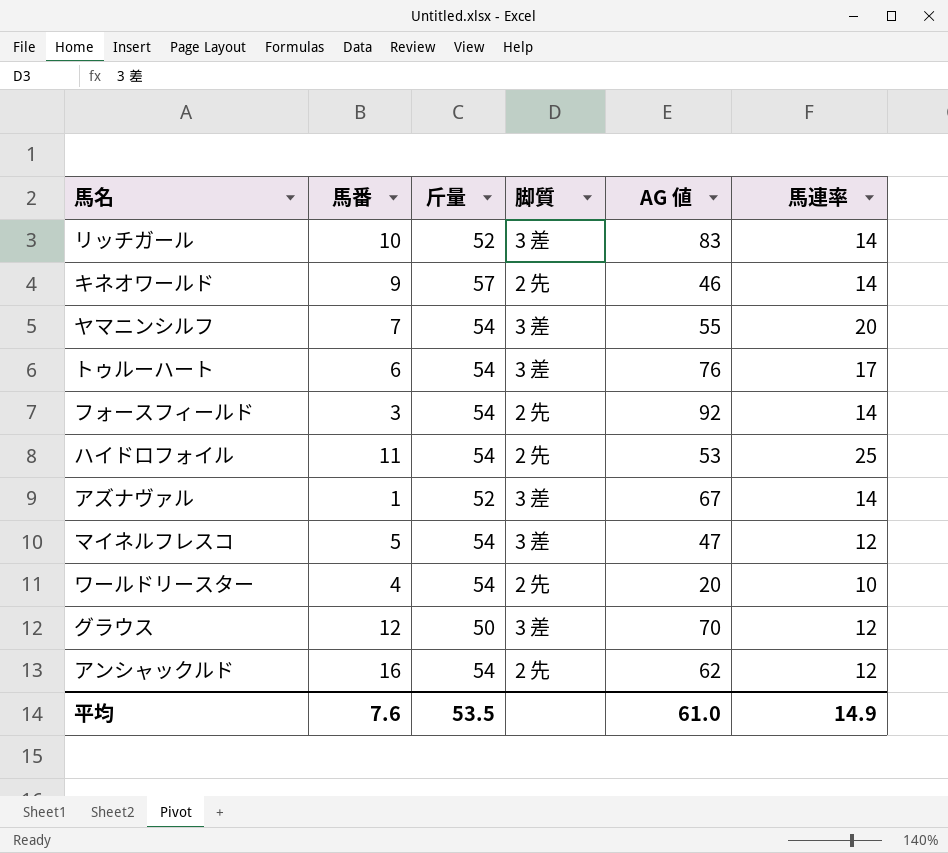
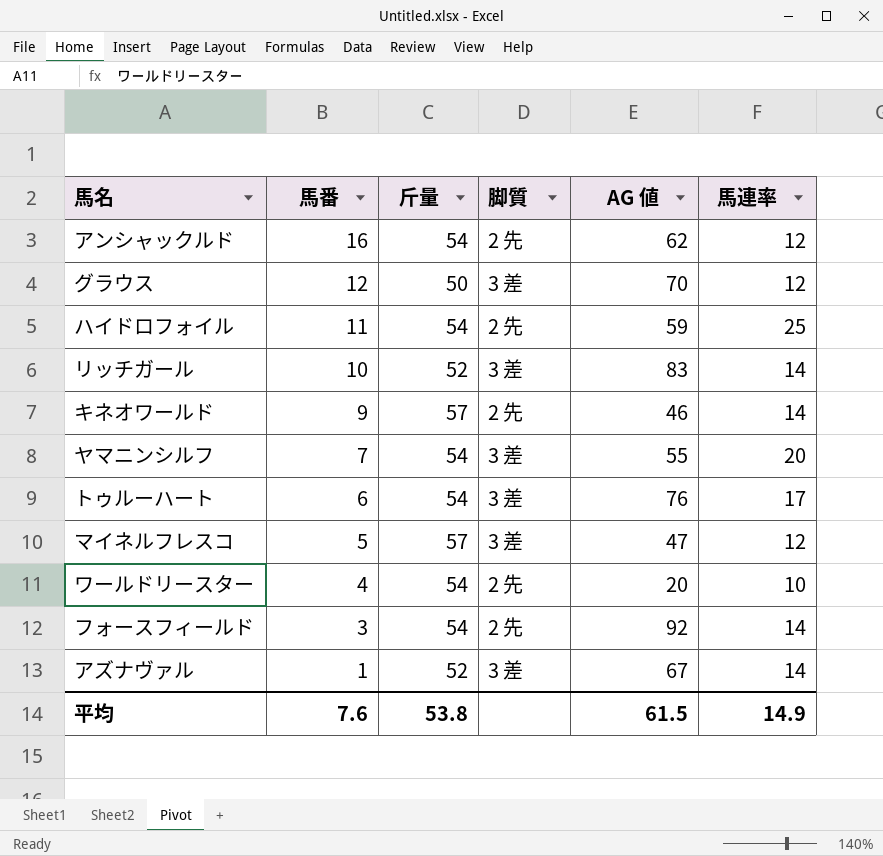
row order: none -> 馬番 descending
ハイドロフォイル | AG 値: 53 -> 59
マイネルフレスコ | 斤量: 54 -> 57
平均 | 斤量: 53.5 -> 53.8
平均 | AG 値: 61.0 -> 61.5

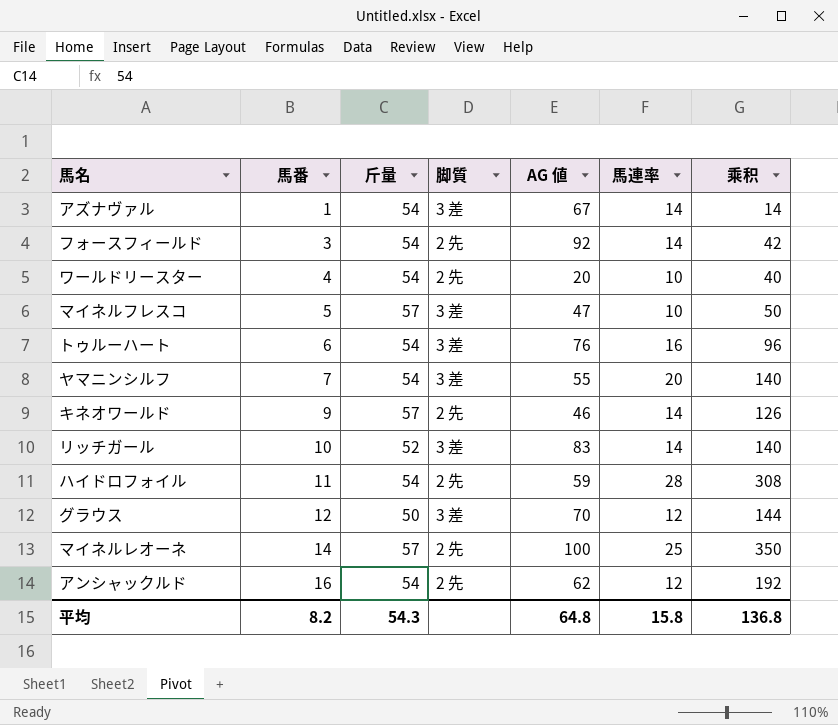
row order: 馬番 descending -> 馬番 ascending
column 乘积 | formula: none -> [馬番] * [馬連率]
アズナヴァル | 斤量: 52 -> 54
マイネルフレスコ | 馬連率: 12 -> 10
トゥルーハート | 馬連率: 17 -> 16
ハイドロフォイル | 馬連率: 25 -> 28
row マイネルレオーネ: none -> 14 | 57 | 2 先 | 100 | 25 | 350
平均 | 馬番: 7.6 -> 8.2
平均 | 斤量: 53.8 -> 54.3
平均 | AG 値: 61.5 -> 64.8
平均 | 馬連率: 14.9 -> 15.8

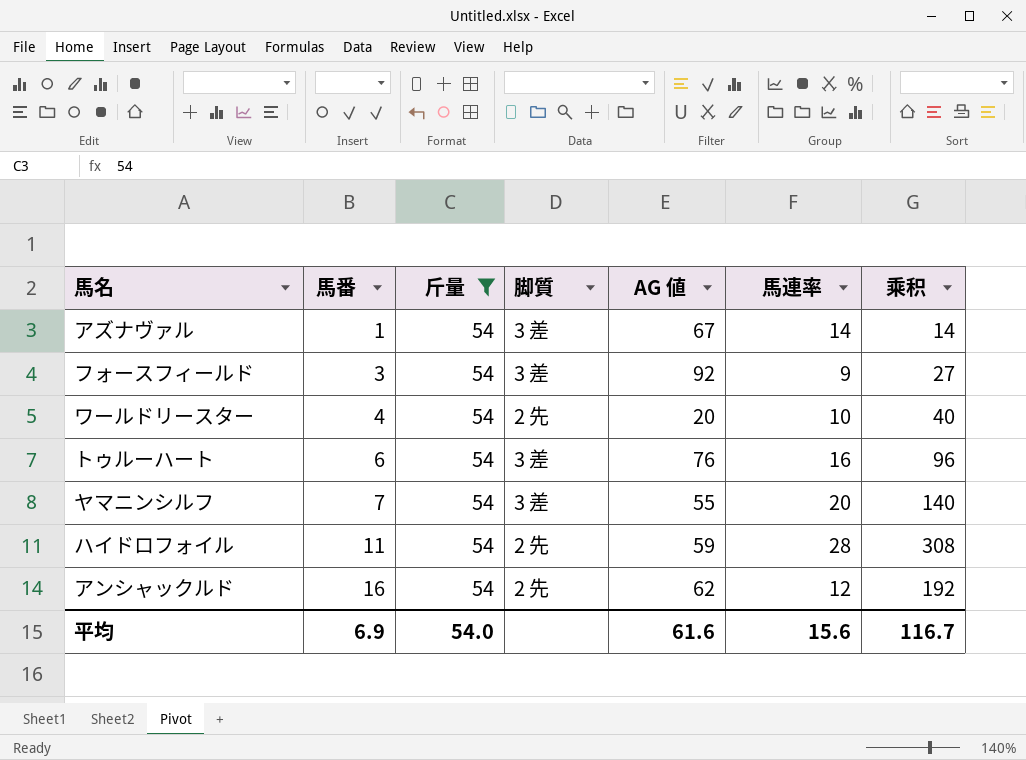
filter: none -> 斤量 = 54
フォースフィールド | 脚質: 2 先 -> 3 差
フォースフィールド | 馬連率: 14 -> 9
フォースフィールド | 乘积: 42 -> 27
平均 | 馬番: 8.2 -> 6.9
平均 | 斤量: 54.3 -> 54.0
平均 | AG 値: 64.8 -> 61.6
平均 | 馬連率: 15.8 -> 15.6
平均 | 乘积: 136.8 -> 116.7

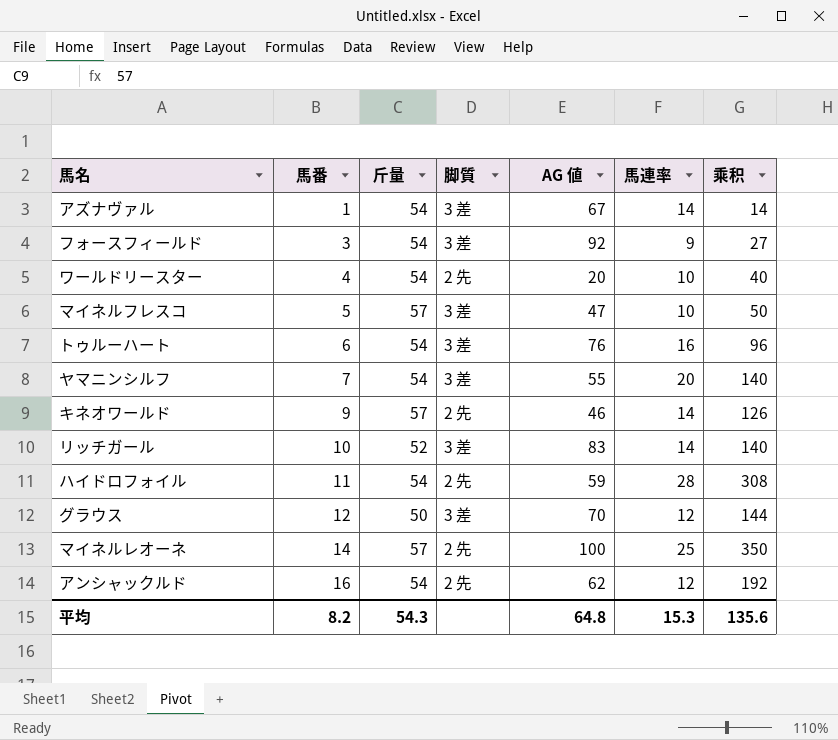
filter: 斤量 = 54 -> none
平均 | 馬番: 6.9 -> 8.2
平均 | 斤量: 54.0 -> 54.3
平均 | AG 値: 61.6 -> 64.8
平均 | 馬連率: 15.6 -> 15.3
平均 | 乘积: 116.7 -> 135.6

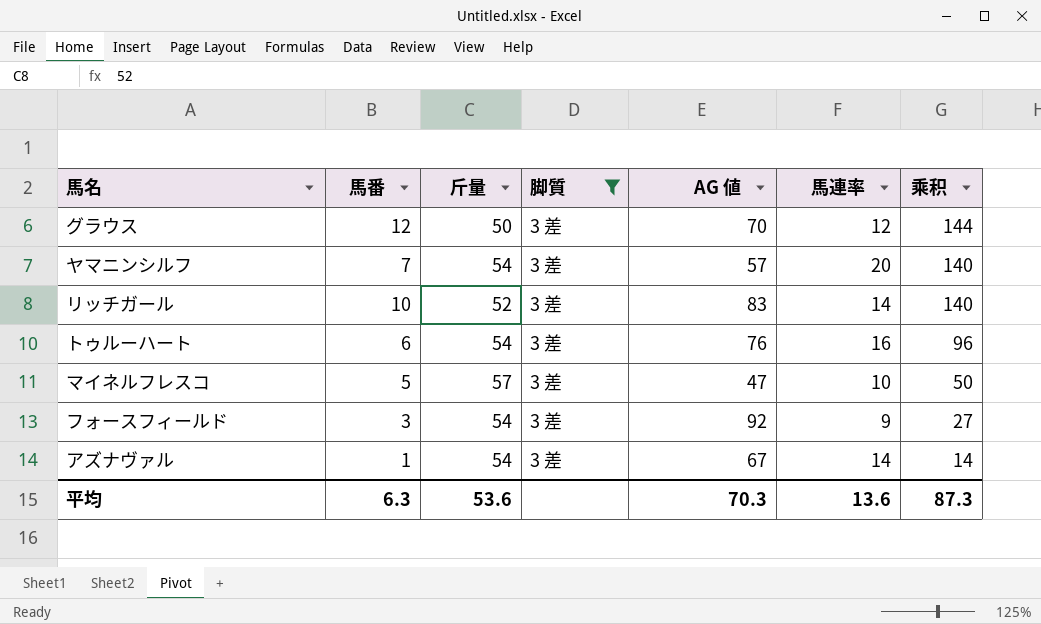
filter: none -> 脚質 = 3 差
row order: 馬番 ascending -> 乘积 descending
ヤマニンシルフ | AG 値: 55 -> 57
平均 | 馬番: 8.2 -> 6.3
平均 | 斤量: 54.3 -> 53.6
平均 | AG 値: 64.8 -> 70.3
平均 | 馬連率: 15.3 -> 13.6
平均 | 乘积: 135.6 -> 87.3

